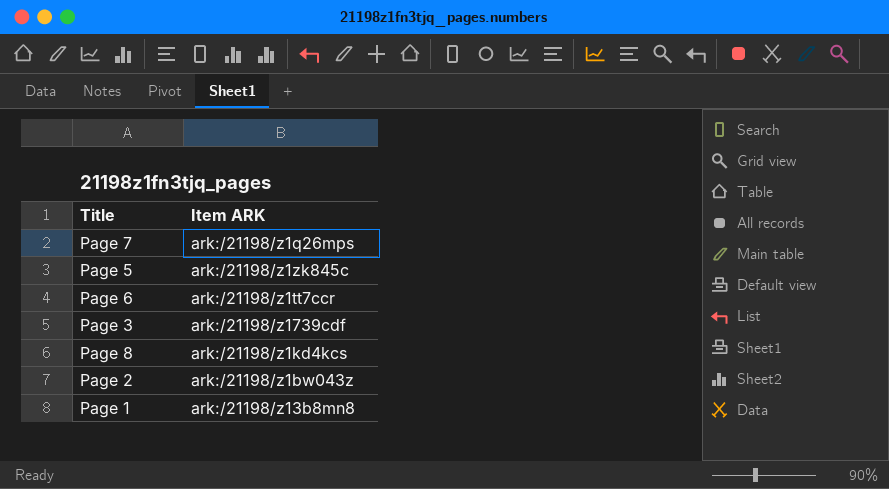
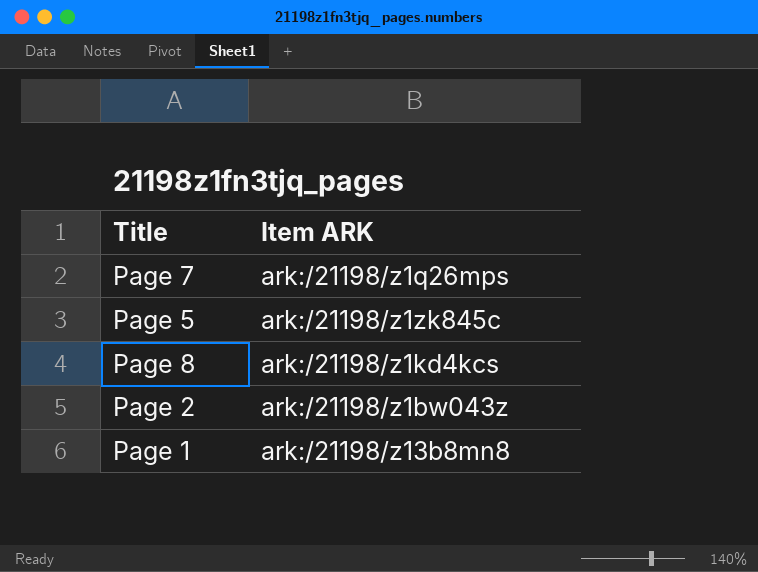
row Page 6: ark:/21198/z1tt7ccr -> none
row Page 3: ark:/21198/z1739cdf -> none

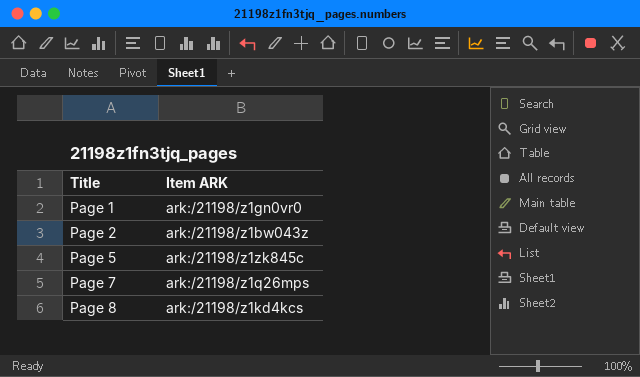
row order: none -> Title ascending
Page 1 | Item ARK: ark:/21198/z13b8mn8 -> ark:/21198/z1gn0vr0

